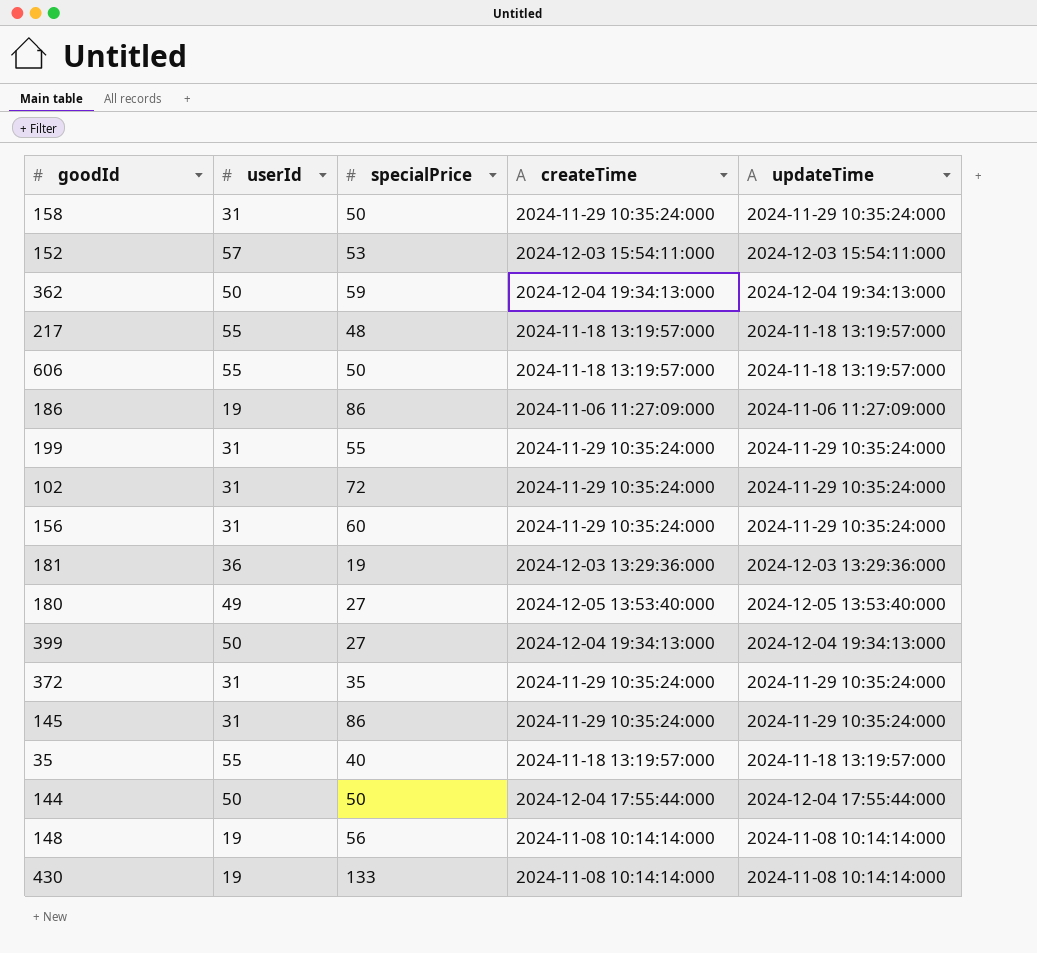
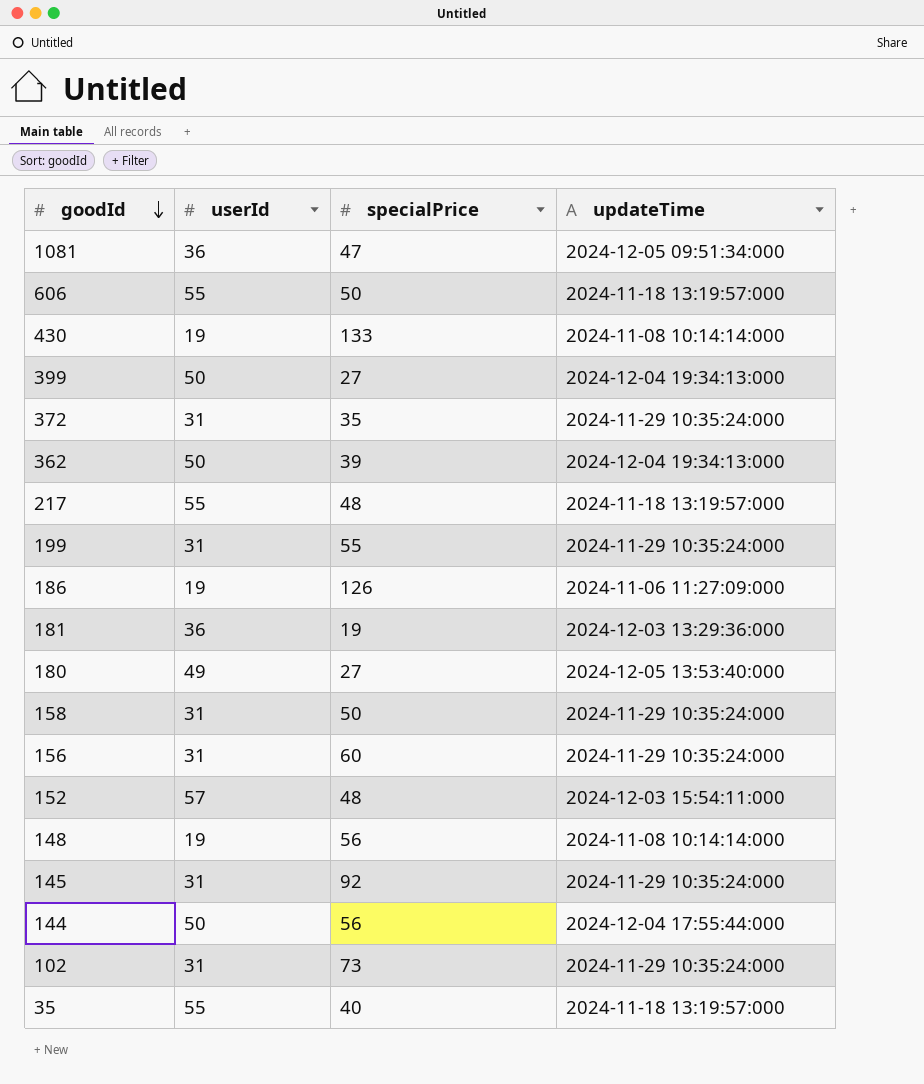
row order: none -> goodId descending
column createTime | position: 4 -> none
row 1081: none -> 36 | 47 | 2024-12-05 09:51:34:000
362 | specialPrice: 59 -> 39
186 | specialPrice: 86 -> 126
152 | specialPrice: 53 -> 48
145 | specialPrice: 86 -> 92
144 | specialPrice: 50 -> 56
102 | specialPrice: 72 -> 73

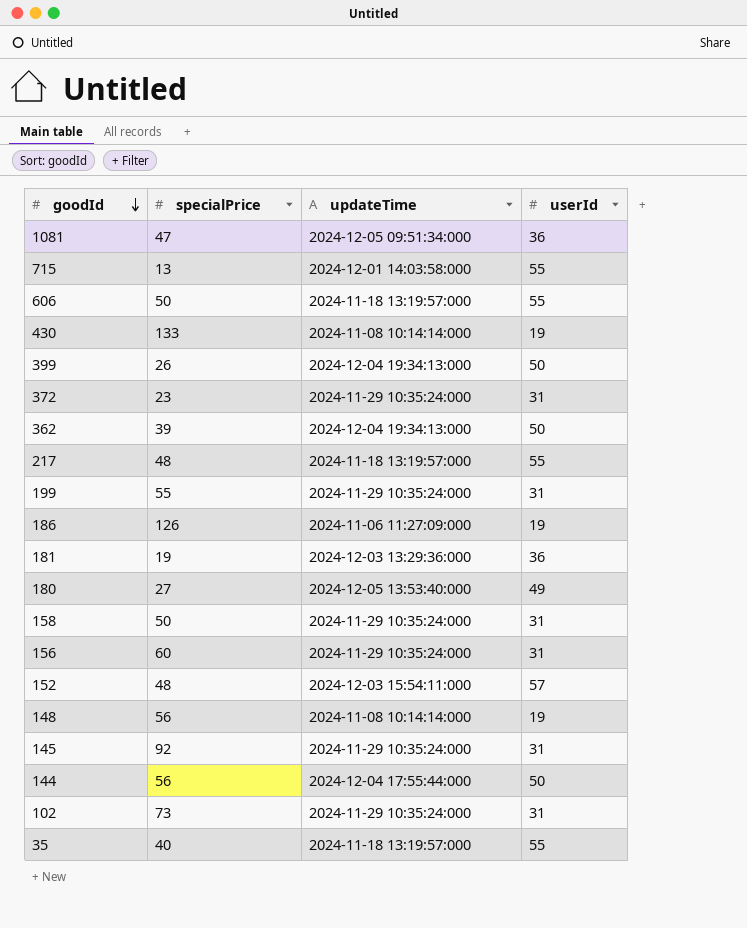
column userId | position: 2 -> 4
row 715: none -> 13 | 2024-12-01 14:03:58:000 | 55
399 | specialPrice: 27 -> 26
372 | specialPrice: 35 -> 23

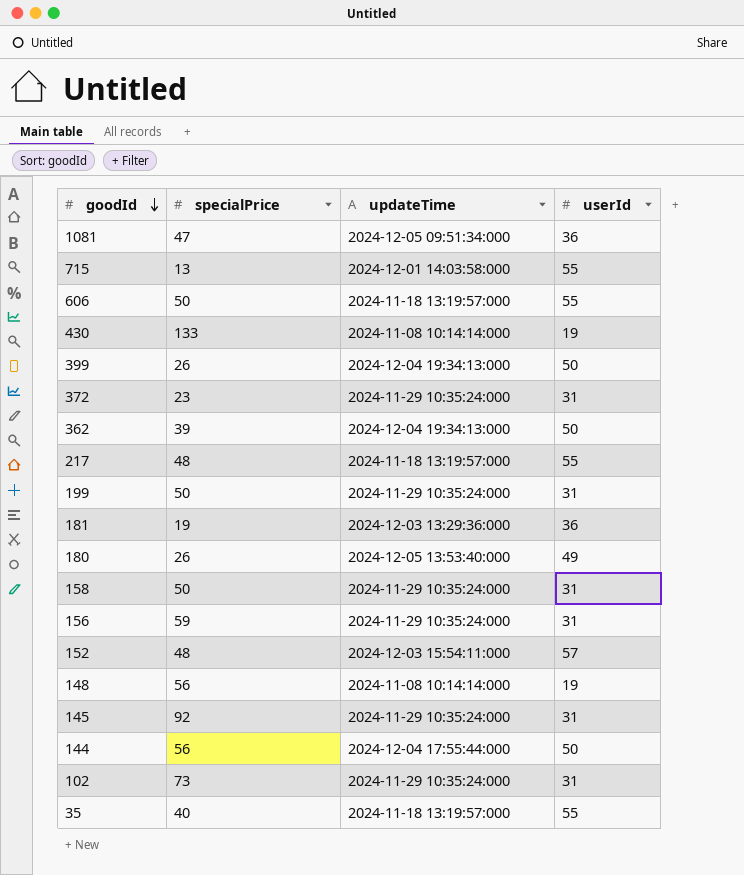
row 186: 126 | 2024-11-06 11:27:09:000 | 19 -> none
199 | specialPrice: 55 -> 50
180 | specialPrice: 27 -> 26
156 | specialPrice: 60 -> 59

